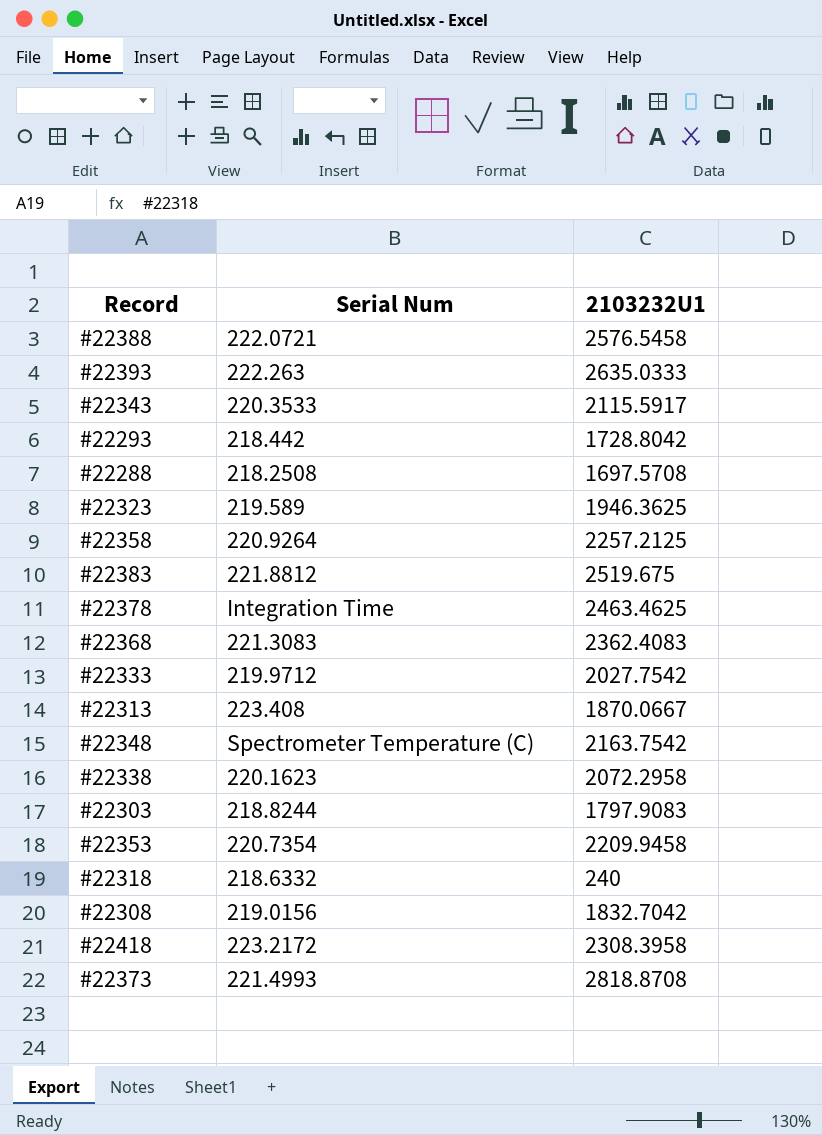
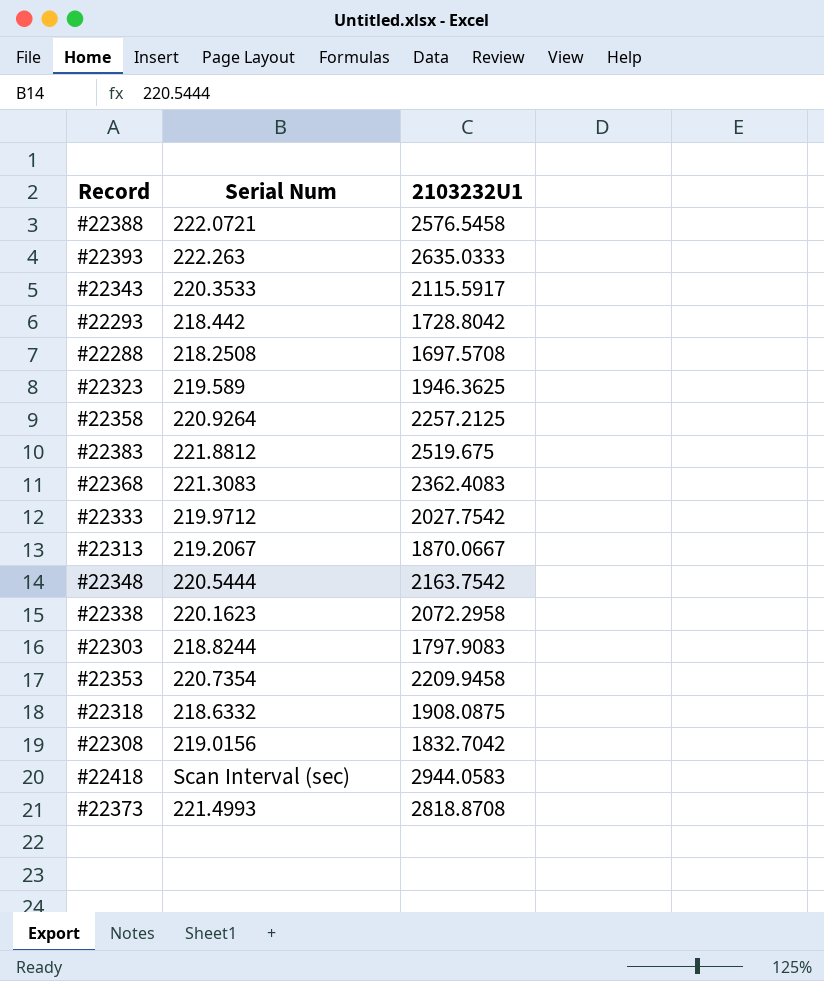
row #22378: Integration Time | 2463.4625 -> none
#22313 | Serial Num: 223.408 -> 219.2067
#22348 | Serial Num: Spectrometer Temperature (C) -> 220.5444
#22318 | 2103232U1: 240 -> 1908.0875
#22418 | Serial Num: 223.2172 -> Scan Interval (sec)
#22418 | 2103232U1: 2308.3958 -> 2944.0583

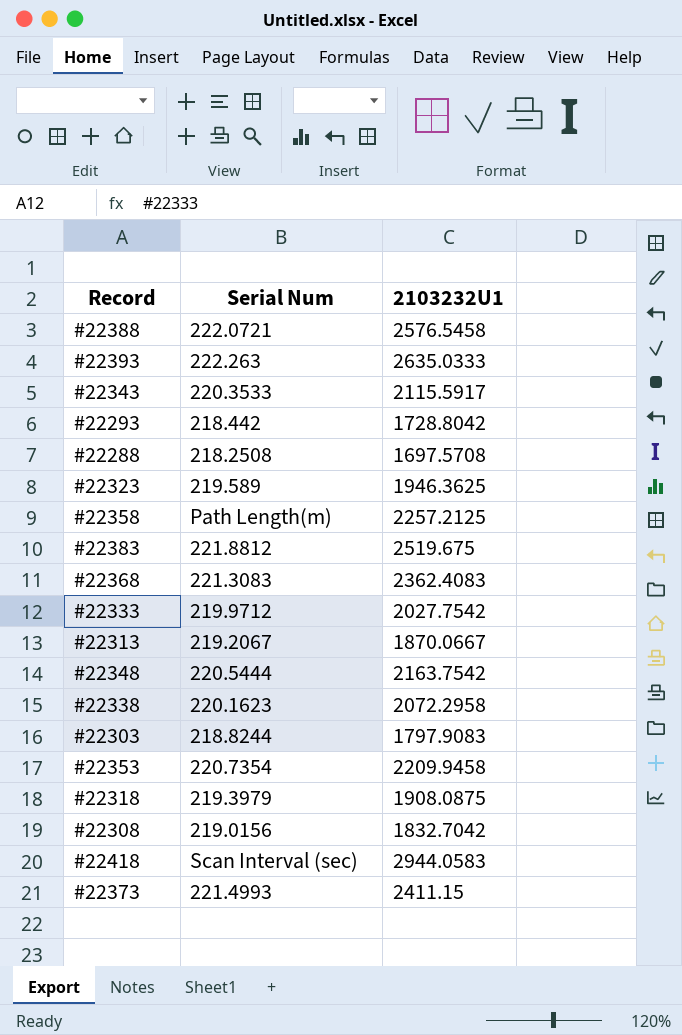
#22358 | Serial Num: 220.9264 -> Path Length(m)
#22318 | Serial Num: 218.6332 -> 219.3979
#22373 | 2103232U1: 2818.8708 -> 2411.15

